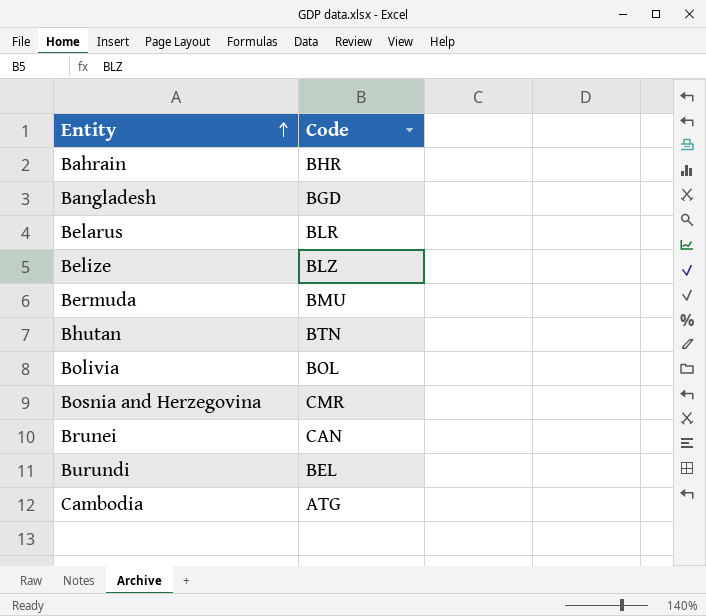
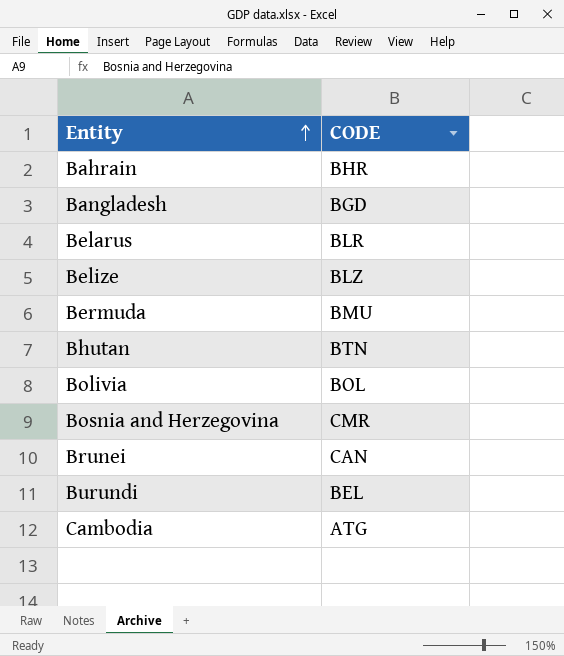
column name: Code -> CODE

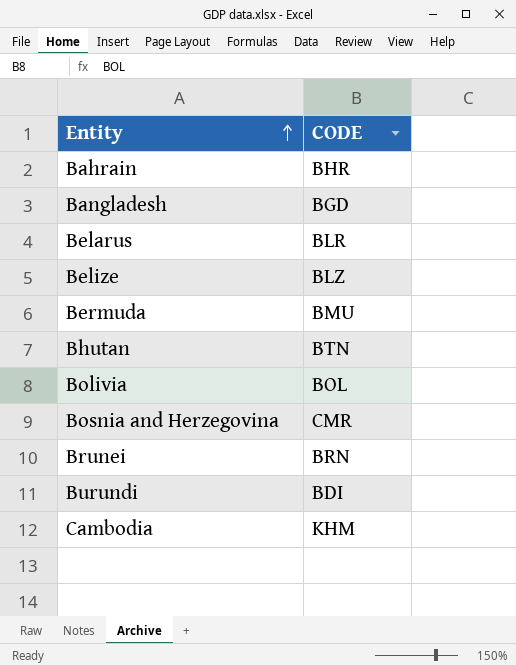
Brunei | CODE: CAN -> BRN
Burundi | CODE: BEL -> BDI
Cambodia | CODE: ATG -> KHM

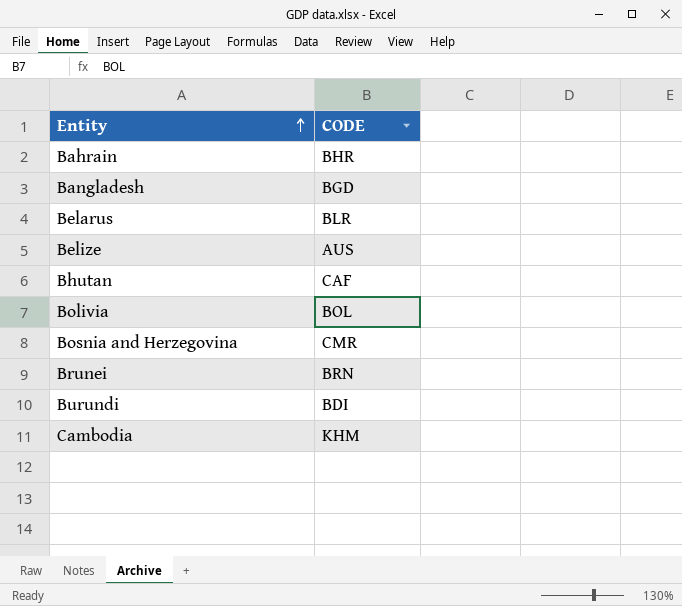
row Bermuda: BMU -> none
Belize | CODE: BLZ -> AUS
Bhutan | CODE: BTN -> CAF

